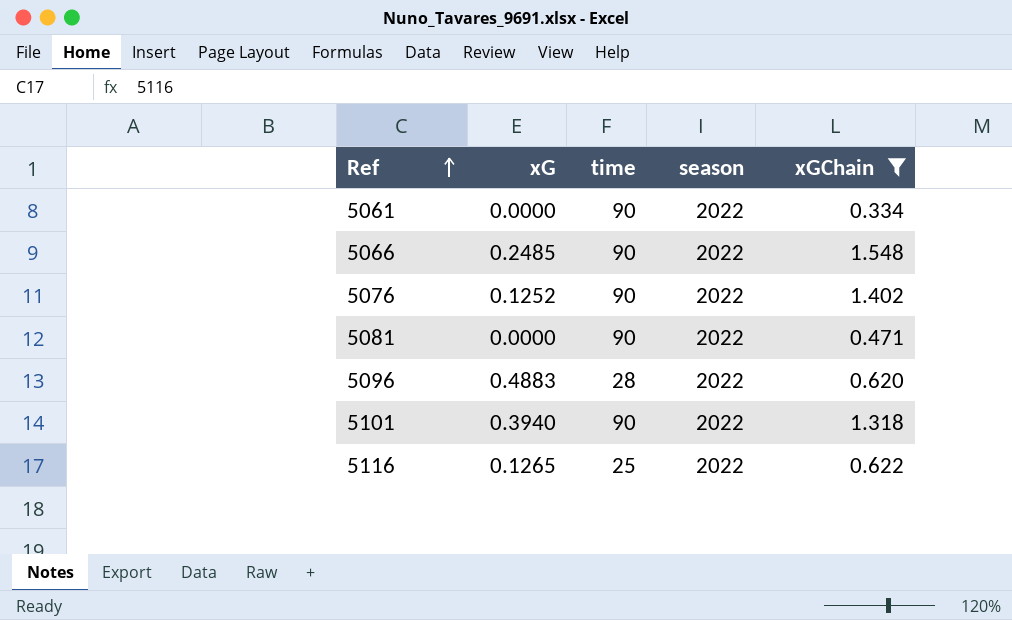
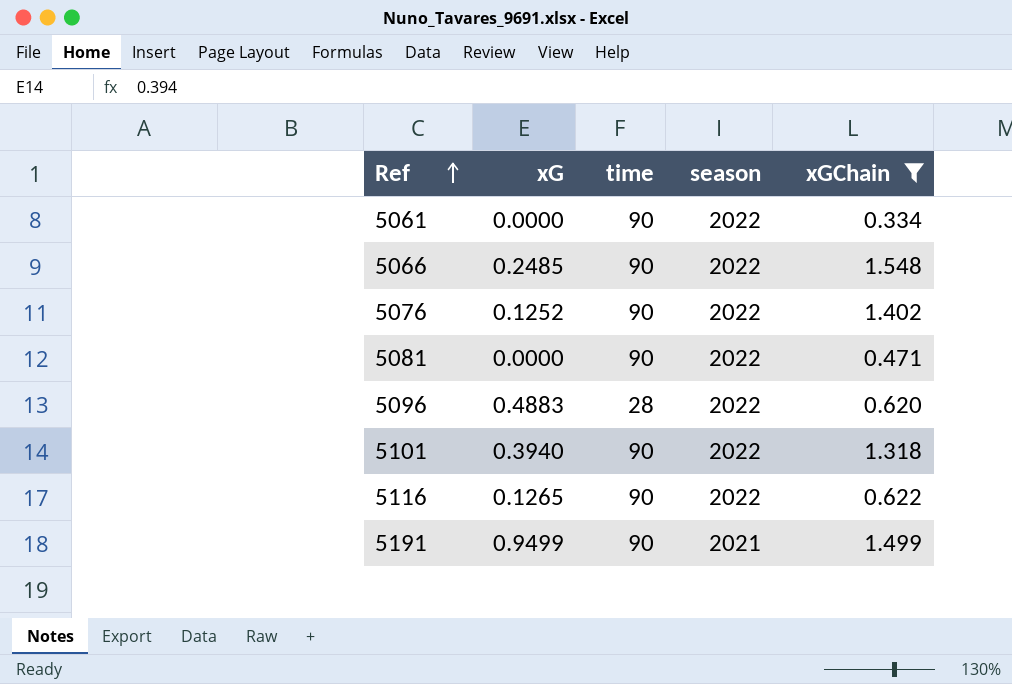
5116 | time: 25 -> 90
row 5191: none -> 0.9499 | 90 | 2021 | 1.499

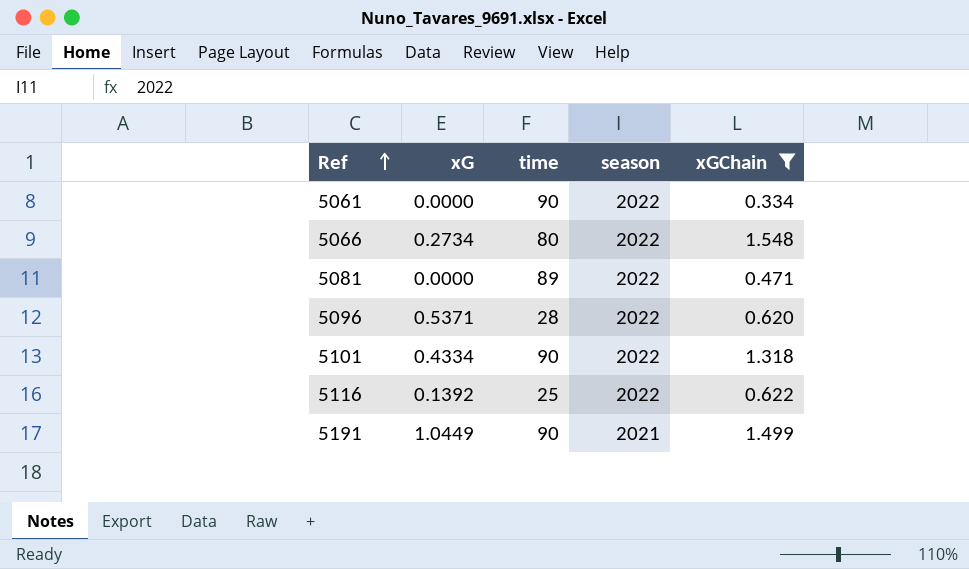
row 5076: 0.1252 | 90 | 2022 | 1.402 -> none
5066 | xG: 0.2485 -> 0.2734
5066 | time: 90 -> 80
5081 | time: 90 -> 89
5096 | xG: 0.4883 -> 0.5371
5101 | xG: 0.3940 -> 0.4334
5116 | xG: 0.1265 -> 0.1392
5116 | time: 90 -> 25
5191 | xG: 0.9499 -> 1.0449

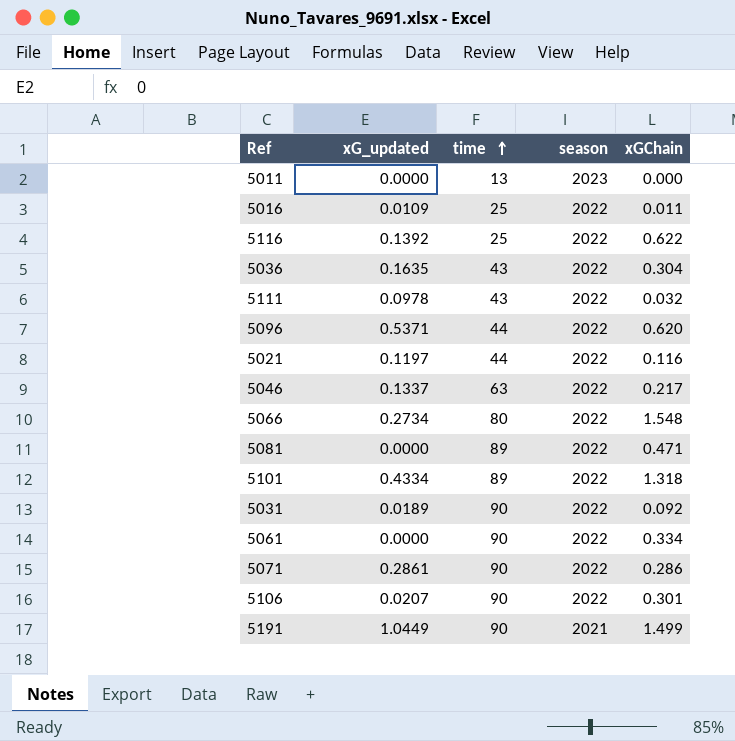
filter: xGChain >= 0.334 -> none
row order: Ref ascending -> time ascending
column name: xG -> xG_updated
5096 | time: 28 -> 44
5101 | time: 90 -> 89

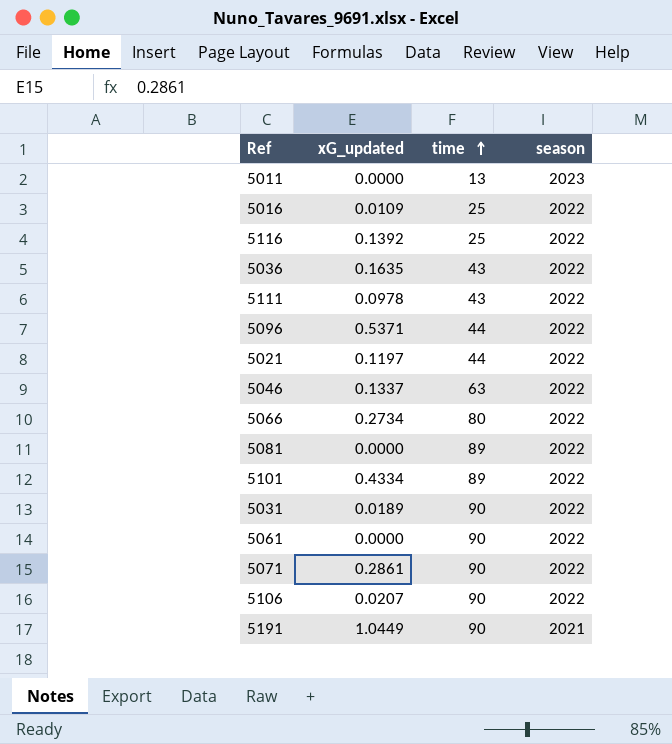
column xGChain | position: 5 -> none

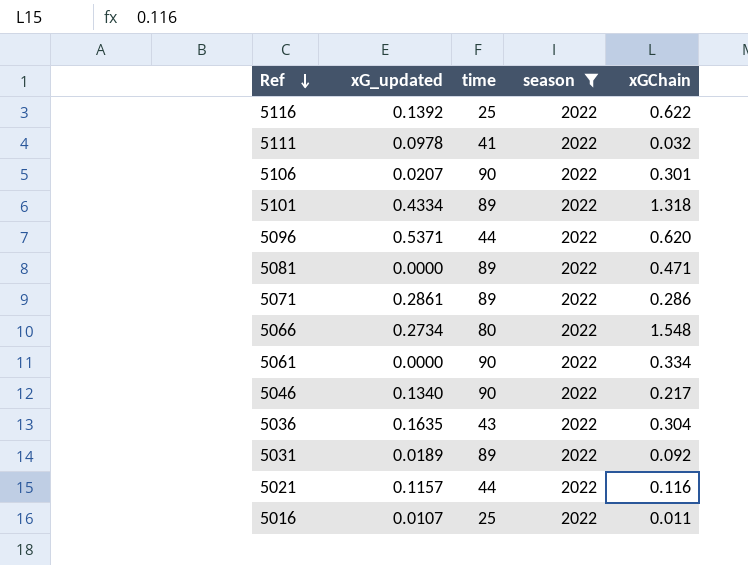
filter: none -> season = 2022
row order: time ascending -> Ref descending
column xGChain | position: none -> 5
5111 | time: 43 -> 41
5071 | time: 90 -> 89
5046 | xG_updated: 0.1337 -> 0.1340
5046 | time: 63 -> 90
5031 | time: 90 -> 89
5021 | xG_updated: 0.1197 -> 0.1157
5016 | xG_updated: 0.0109 -> 0.0107

